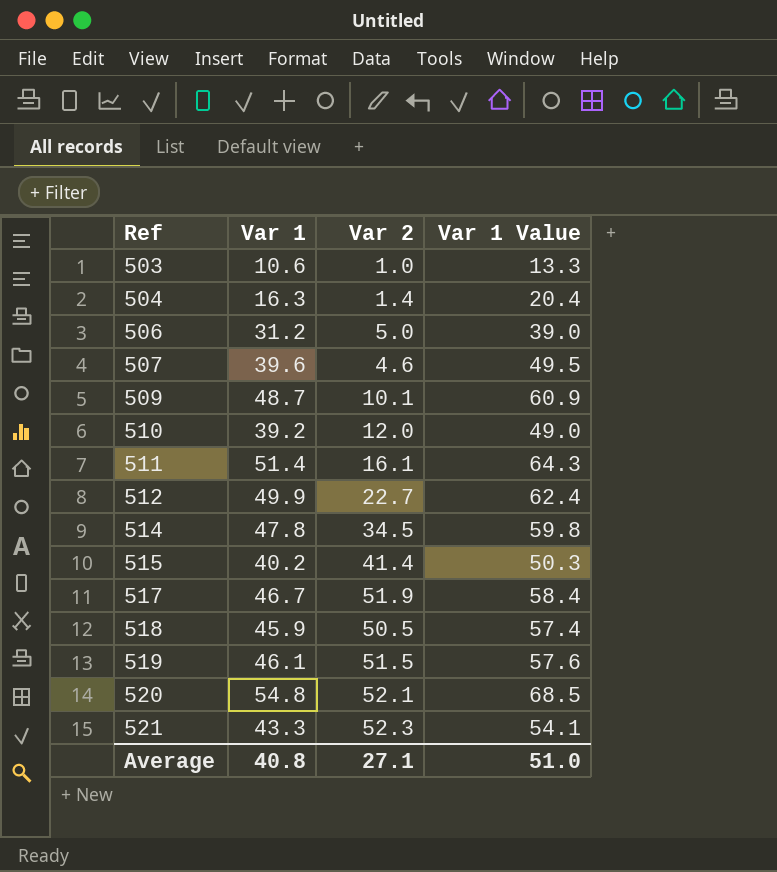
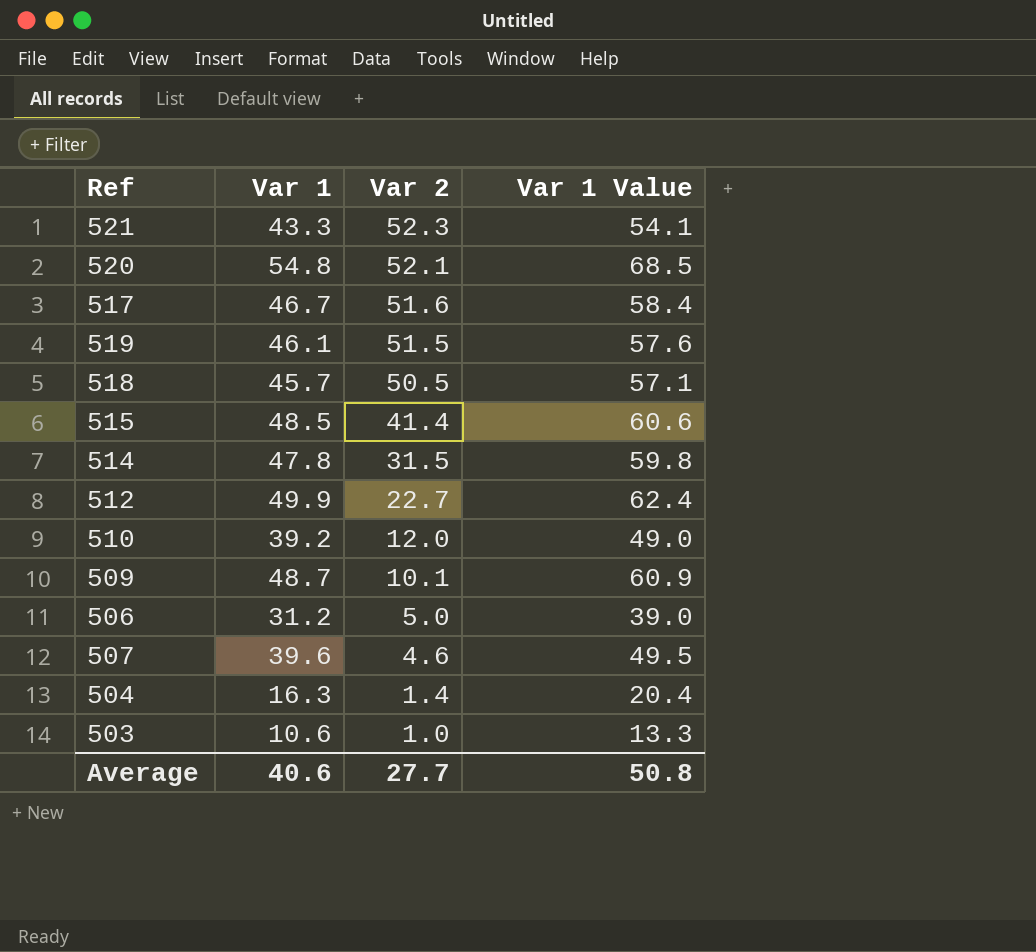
row order: Ref ascending -> Var 2 descending
row 511: 51.4 | 16.1 | 64.3 -> none
517 | Var 2: 51.9 -> 51.6
518 | Var 1: 45.9 -> 45.7
518 | Var 1 Value: 57.4 -> 57.1
515 | Var 1: 40.2 -> 48.5
515 | Var 1 Value: 50.3 -> 60.6
514 | Var 2: 34.5 -> 31.5
Average | Var 1: 40.8 -> 40.6
Average | Var 2: 27.1 -> 27.7
Average | Var 1 Value: 51.0 -> 50.8

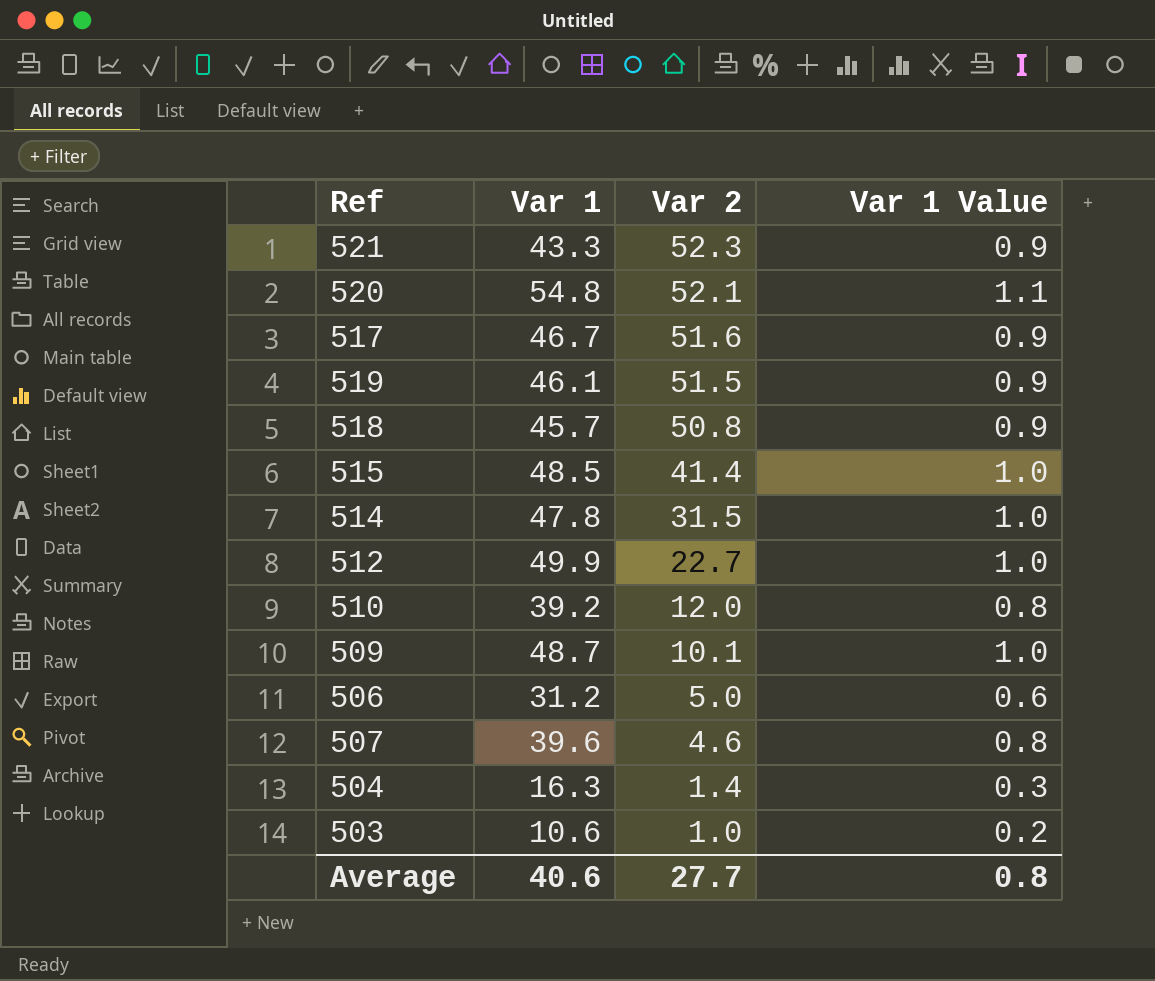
column Var 1 Value | formula: [Var 1] * 1.25 -> [Var 1] * 0.02
518 | Var 2: 50.5 -> 50.8
Average | Var 1 Value: 50.8 -> 0.8

